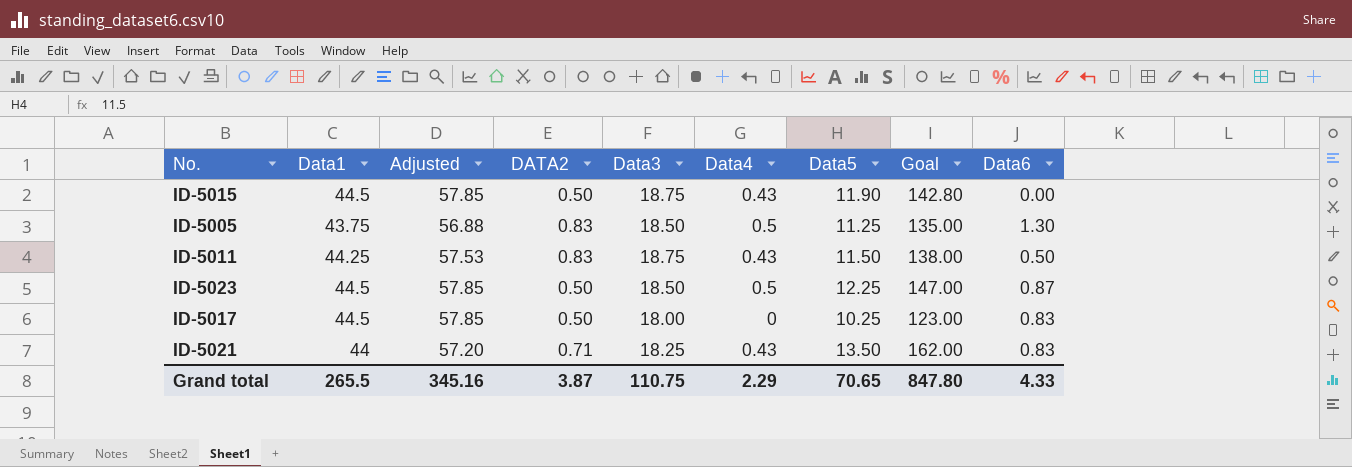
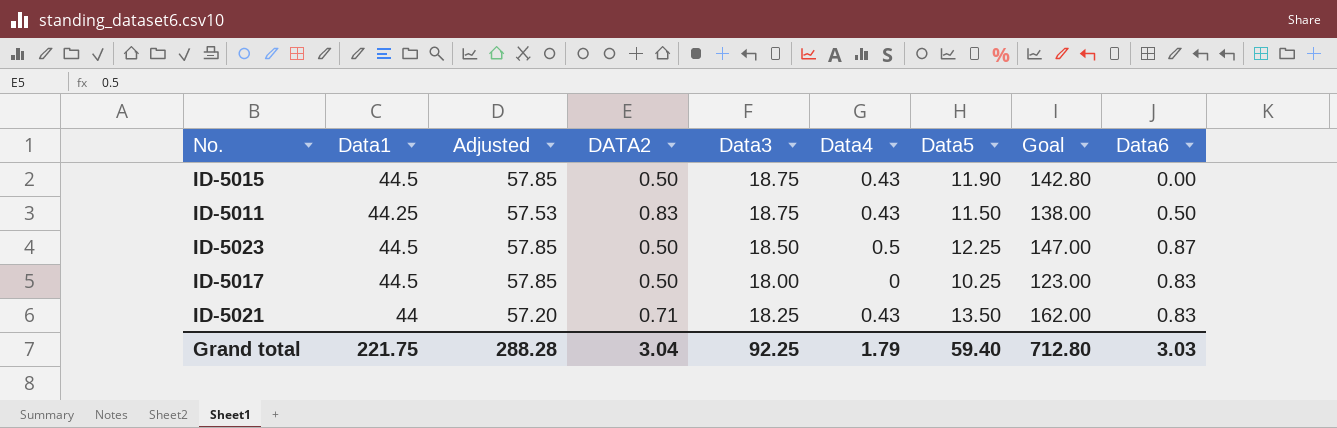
row ID-5005: 43.75 | 56.88 | 0.83 | 18.50 | 0.5 | 11.25 | 135.00 | 1.30 -> none
Grand total | Data1: 265.5 -> 221.75
Grand total | Adjusted: 345.16 -> 288.28
Grand total | DATA2: 3.87 -> 3.04
Grand total | Data3: 110.75 -> 92.25
Grand total | Data4: 2.29 -> 1.79
Grand total | Data5: 70.65 -> 59.40
Grand total | Goal: 847.80 -> 712.80
Grand total | Data6: 4.33 -> 3.03

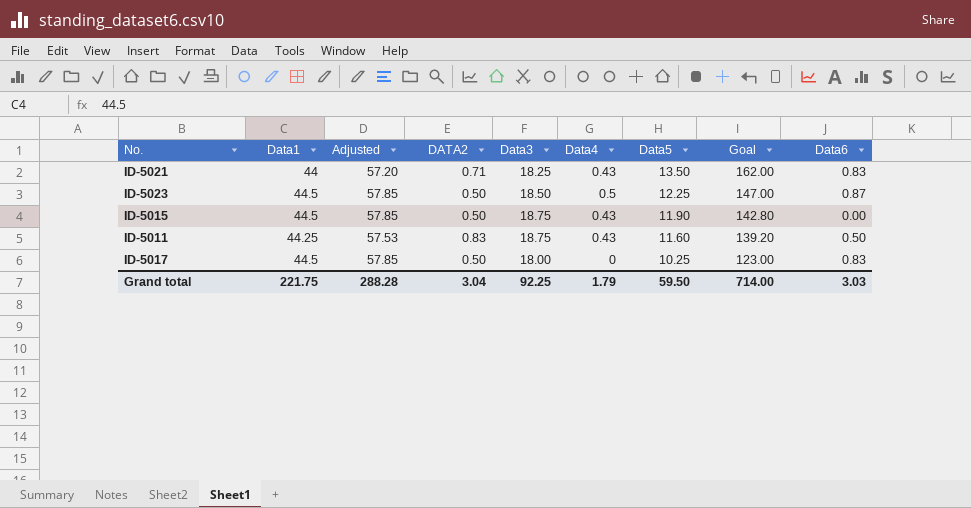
row order: none -> Data5 descending
ID-5011 | Data5: 11.50 -> 11.60
ID-5011 | Goal: 138.00 -> 139.20
Grand total | Data5: 59.40 -> 59.50
Grand total | Goal: 712.80 -> 714.00

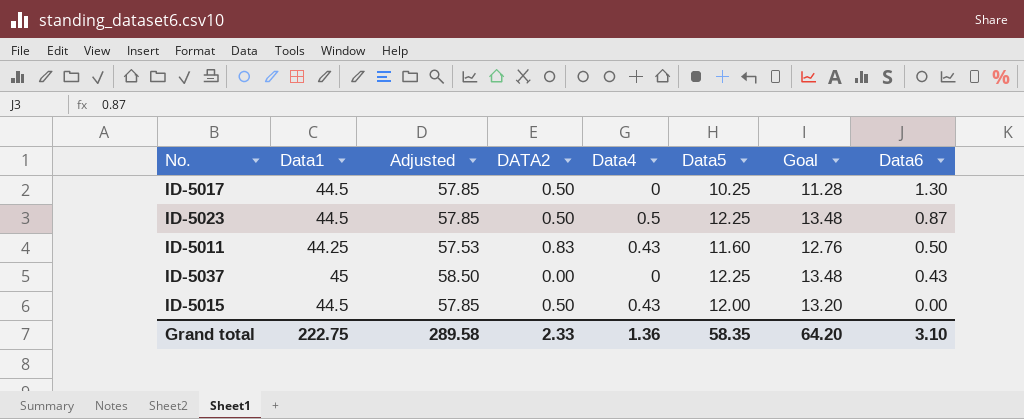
row order: Data5 descending -> Data6 descending
column Data3 | position: 5 -> none
column Goal | formula: [Data5] * 12 -> [Data5] * 1.1
row ID-5021: 44 | 57.20 | 0.71 | 18.25 | 0.43 | 13.50 | 162.00 | 0.83 -> none
ID-5017 | Data6: 0.83 -> 1.30
row ID-5037: none -> 45 | 58.50 | 0.00 | 0 | 12.25 | 13.48 | 0.43
ID-5015 | Data5: 11.90 -> 12.00
Grand total | Data1: 221.75 -> 222.75
Grand total | Adjusted: 288.28 -> 289.58
Grand total | DATA2: 3.04 -> 2.33
Grand total | Data4: 1.79 -> 1.36
Grand total | Data5: 59.50 -> 58.35
Grand total | Goal: 714.00 -> 64.20
Grand total | Data6: 3.03 -> 3.10

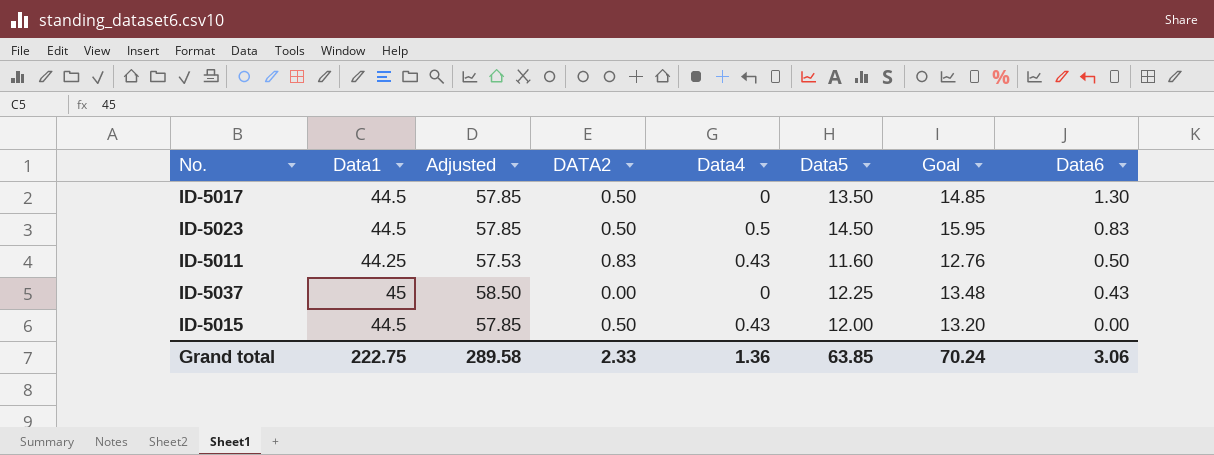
ID-5017 | Data5: 10.25 -> 13.50
ID-5017 | Goal: 11.28 -> 14.85
ID-5023 | Data5: 12.25 -> 14.50
ID-5023 | Goal: 13.48 -> 15.95
ID-5023 | Data6: 0.87 -> 0.83
Grand total | Data5: 58.35 -> 63.85
Grand total | Goal: 64.20 -> 70.24
Grand total | Data6: 3.10 -> 3.06

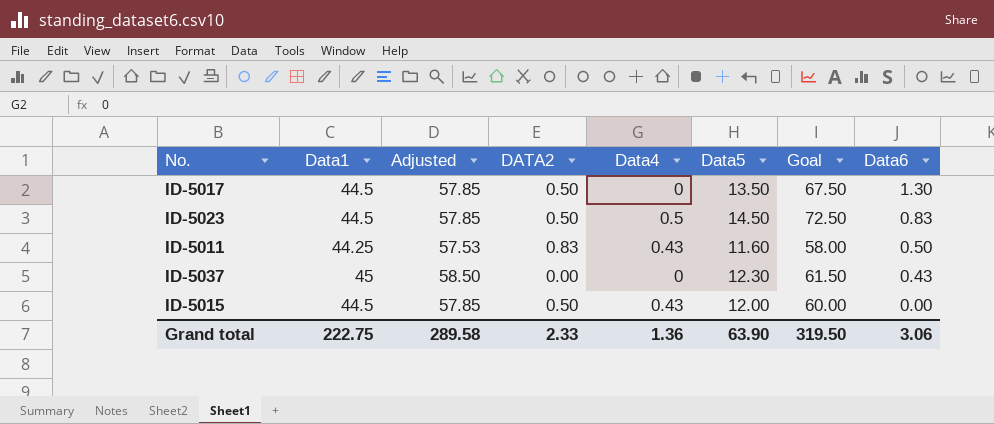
column Goal | formula: [Data5] * 1.1 -> [Data5] * 5
ID-5037 | Data5: 12.25 -> 12.30
Grand total | Data5: 63.85 -> 63.90
Grand total | Goal: 70.24 -> 319.50

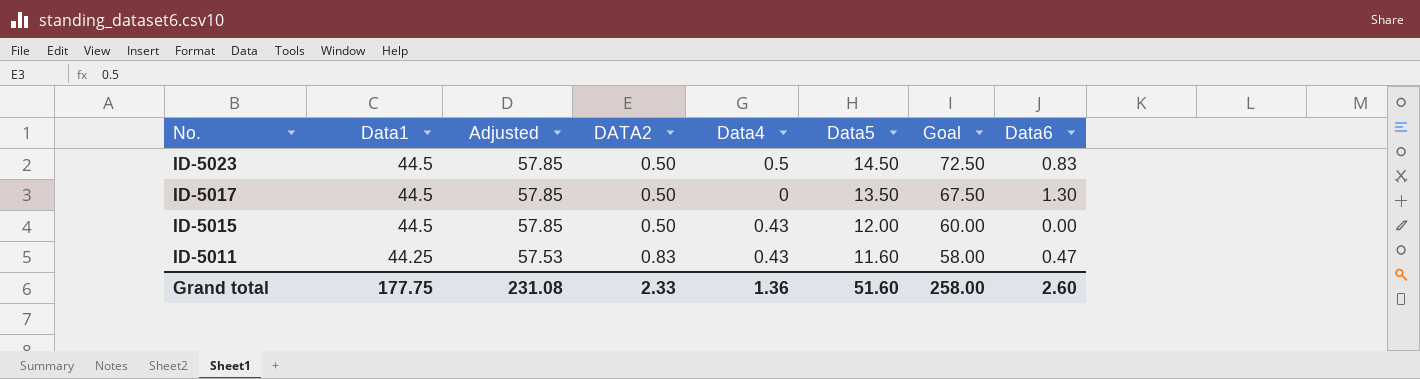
row order: Data6 descending -> No. descending
row ID-5037: 45 | 58.50 | 0.00 | 0 | 12.30 | 61.50 | 0.43 -> none
ID-5011 | Data6: 0.50 -> 0.47
Grand total | Data1: 222.75 -> 177.75
Grand total | Adjusted: 289.58 -> 231.08
Grand total | Data5: 63.90 -> 51.60
Grand total | Goal: 319.50 -> 258.00
Grand total | Data6: 3.06 -> 2.60

